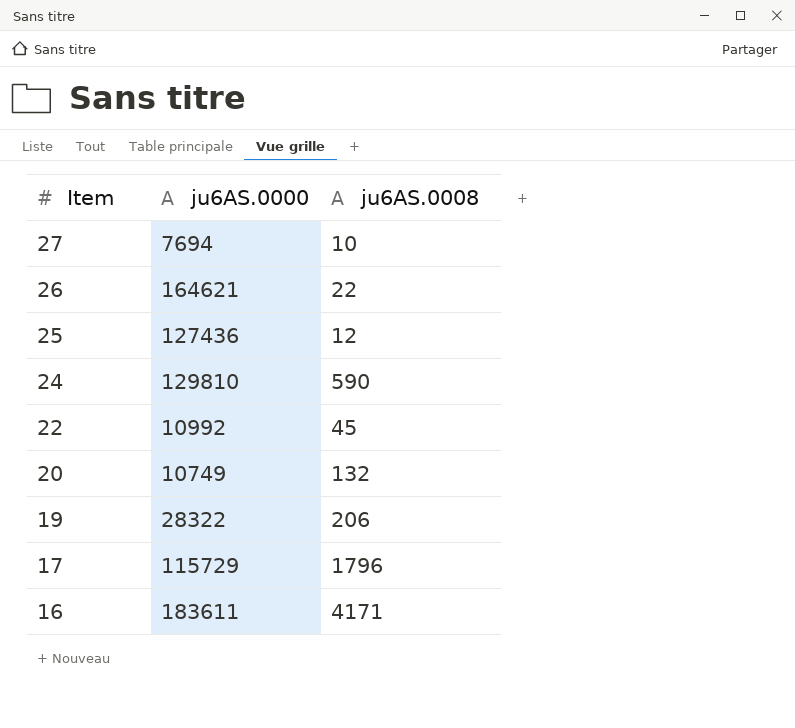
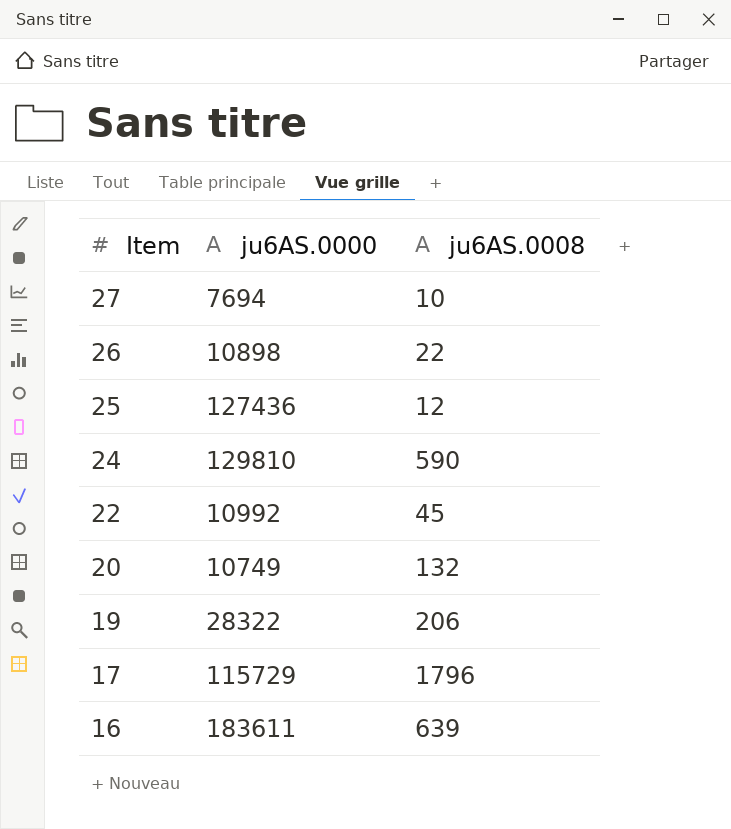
26 | ju6AS.0000: 164621 -> 10898
16 | ju6AS.0008: 4171 -> 639

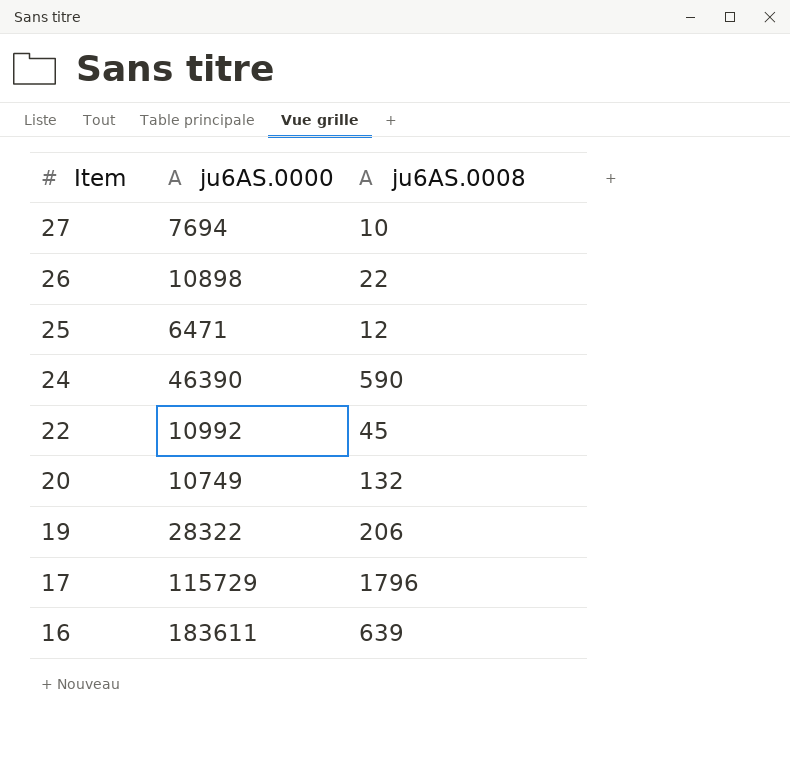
25 | ju6AS.0000: 127436 -> 6471
24 | ju6AS.0000: 129810 -> 46390

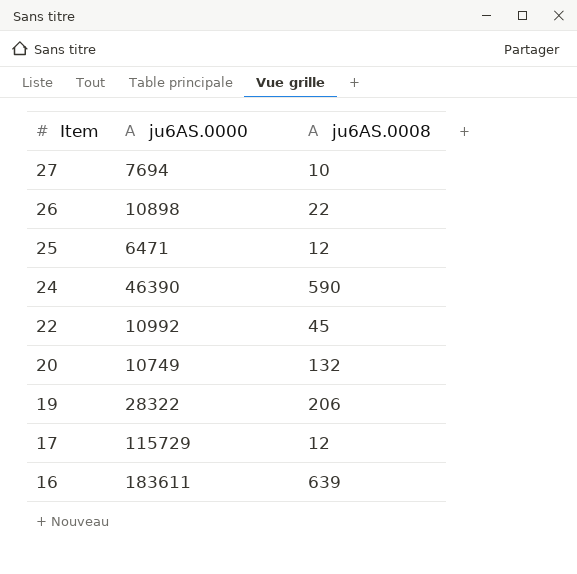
17 | ju6AS.0008: 1796 -> 12

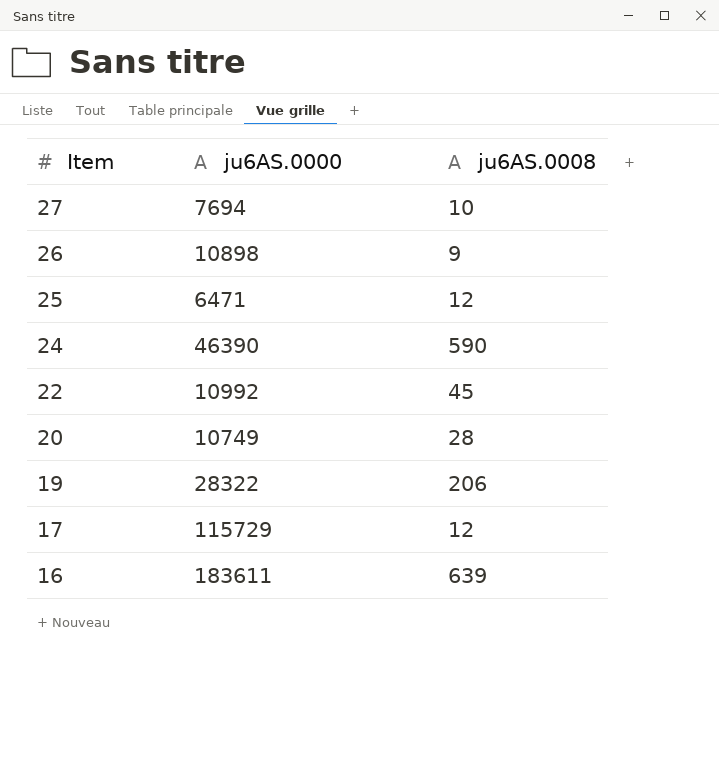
26 | ju6AS.0008: 22 -> 9
20 | ju6AS.0008: 132 -> 28

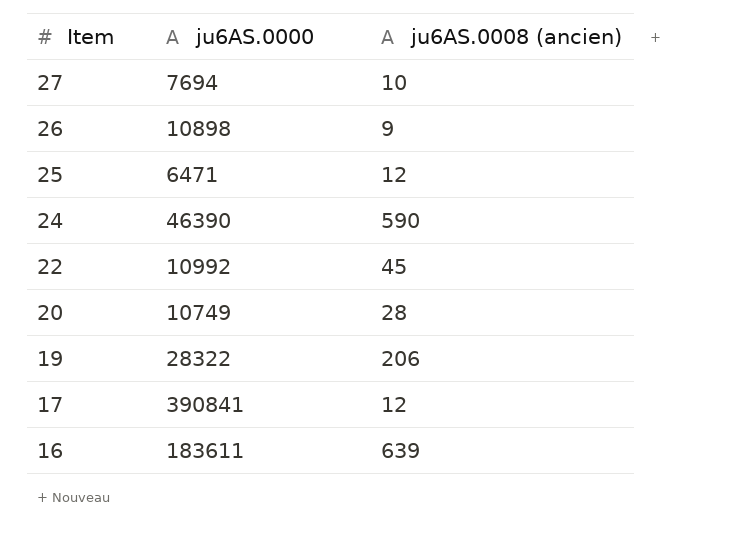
column name: ju6AS.0008 -> ju6AS.0008 (ancien)
17 | ju6AS.0000: 115729 -> 390841

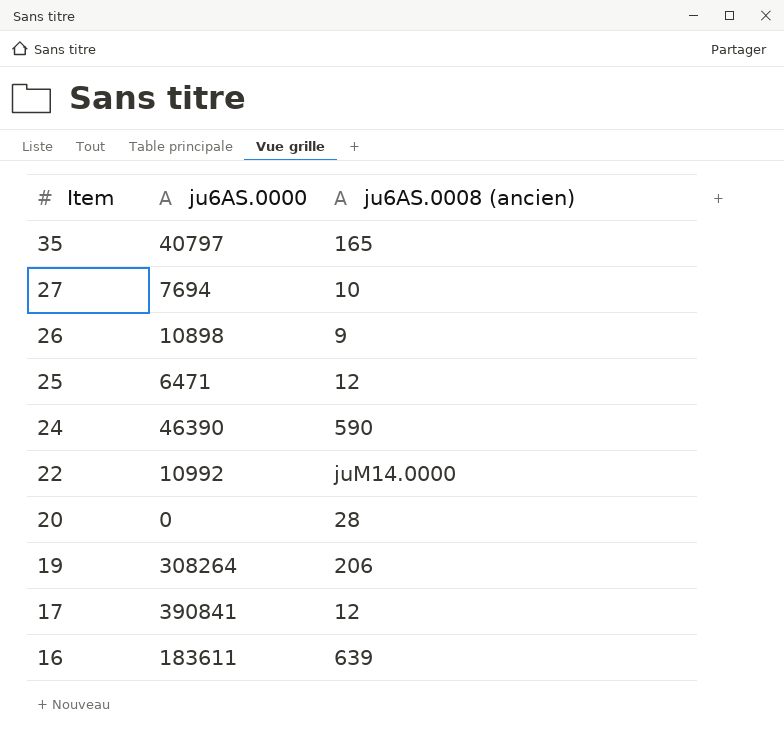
row 35: none -> 40797 | 165
22 | ju6AS.0008 (ancien): 45 -> juM14.0000
20 | ju6AS.0000: 10749 -> 0
19 | ju6AS.0000: 28322 -> 308264

